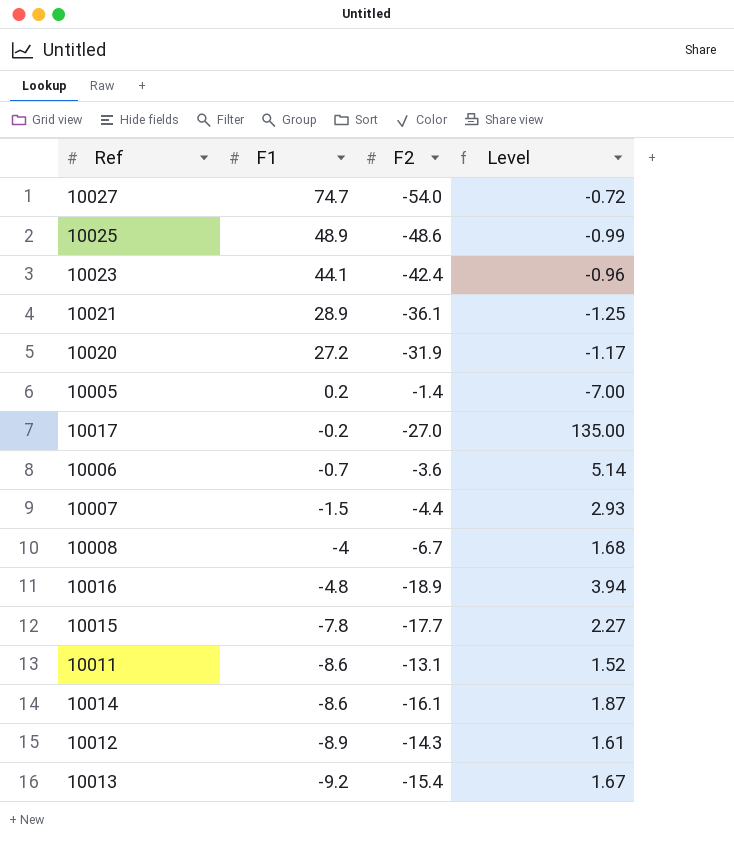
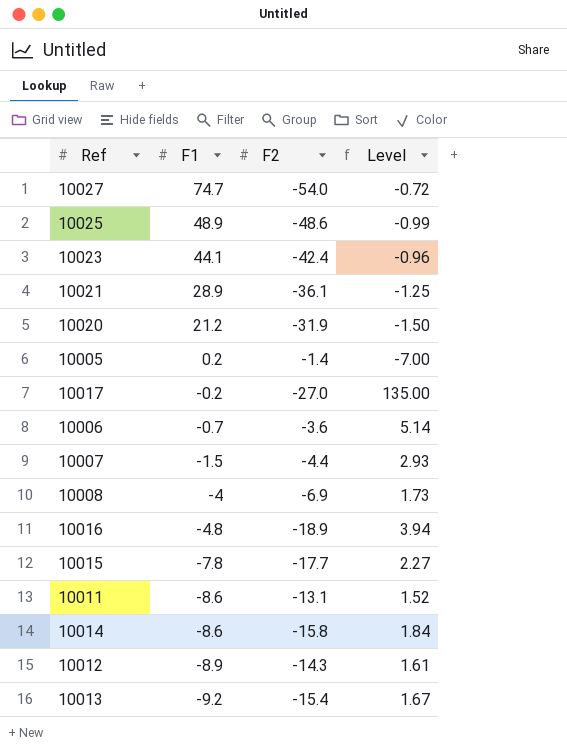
10020 | F1: 27.2 -> 21.2
10020 | Level: -1.17 -> -1.50
10008 | F2: -6.7 -> -6.9
10008 | Level: 1.68 -> 1.73
10014 | F2: -16.1 -> -15.8
10014 | Level: 1.87 -> 1.84

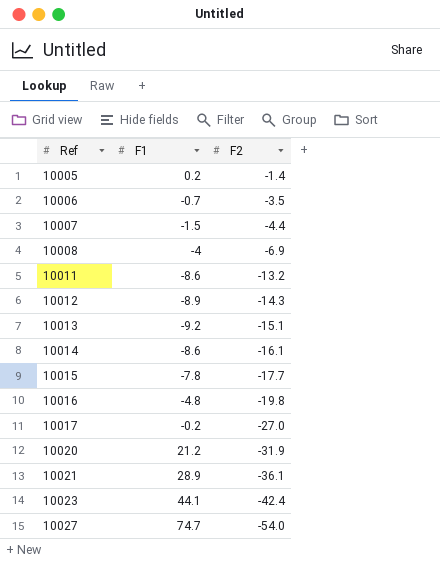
row order: F1 descending -> Ref ascending
column Level | formula: [F2] / [F1] -> none
row 10025: 48.9 | -48.6 | -0.99 -> none
10006 | F2: -3.6 -> -3.5
10011 | F2: -13.1 -> -13.2
10013 | F2: -15.4 -> -15.1
10014 | F2: -15.8 -> -16.1
10016 | F2: -18.9 -> -19.8

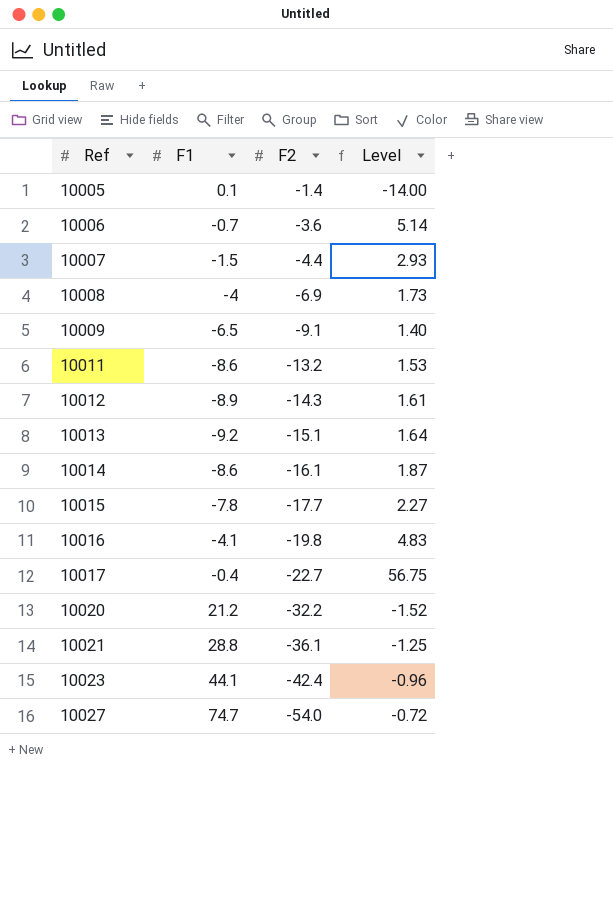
column Level | formula: none -> [F2] / [F1]
10005 | F1: 0.2 -> 0.1
10006 | F2: -3.5 -> -3.6
row 10009: none -> -6.5 | -9.1 | 1.40
10016 | F1: -4.8 -> -4.1
10017 | F1: -0.2 -> -0.4
10017 | F2: -27.0 -> -22.7
10020 | F2: -31.9 -> -32.2
10021 | F1: 28.9 -> 28.8

